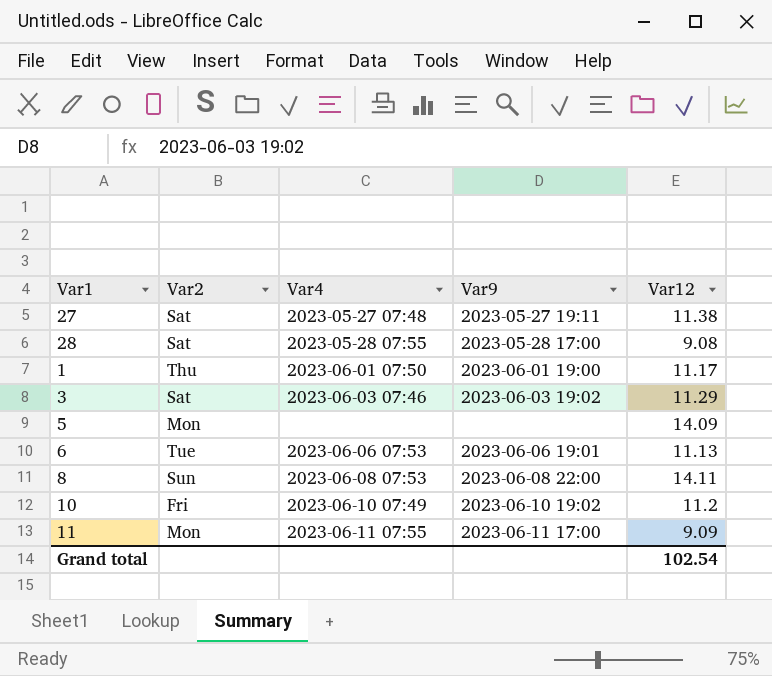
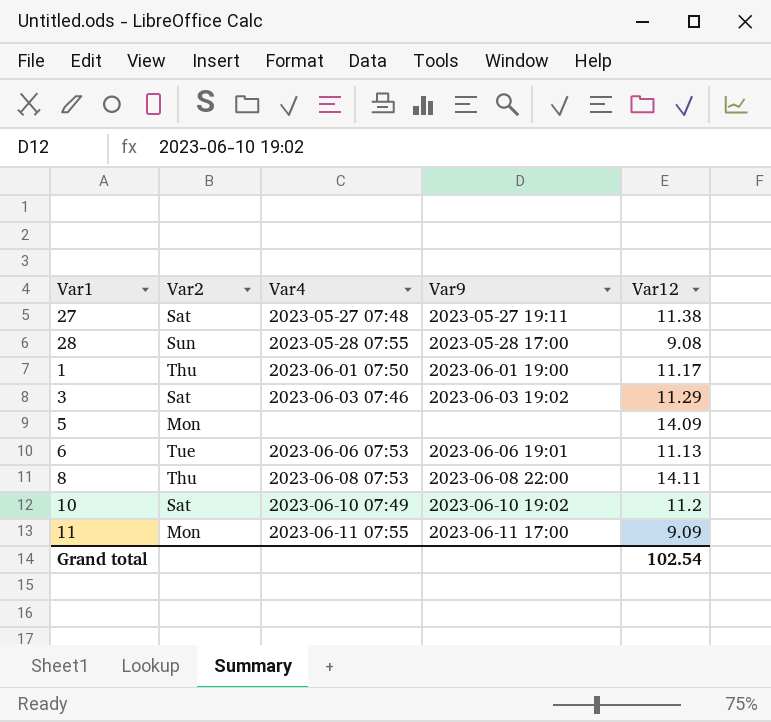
28 | Var2: Sat -> Sun
8 | Var2: Sun -> Thu
10 | Var2: Fri -> Sat

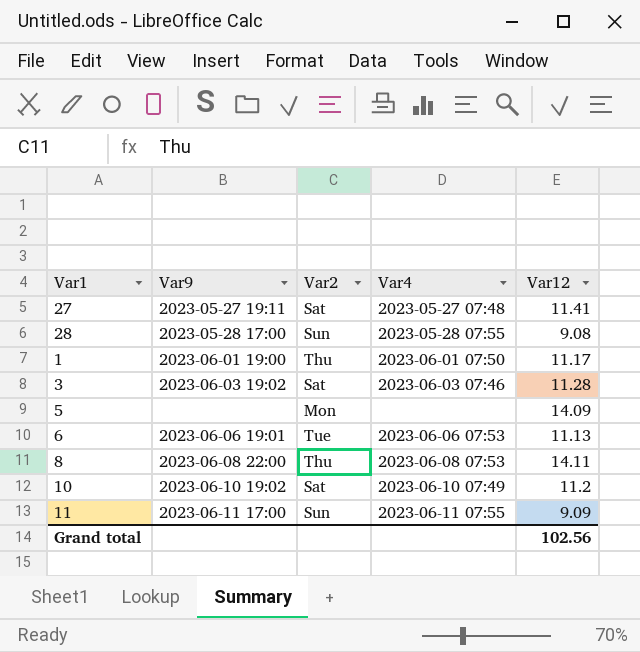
column Var9 | position: 4 -> 2
27 | Var12: 11.38 -> 11.41
3 | Var12: 11.29 -> 11.28
11 | Var2: Mon -> Sun
Grand total | Var12: 102.54 -> 102.56

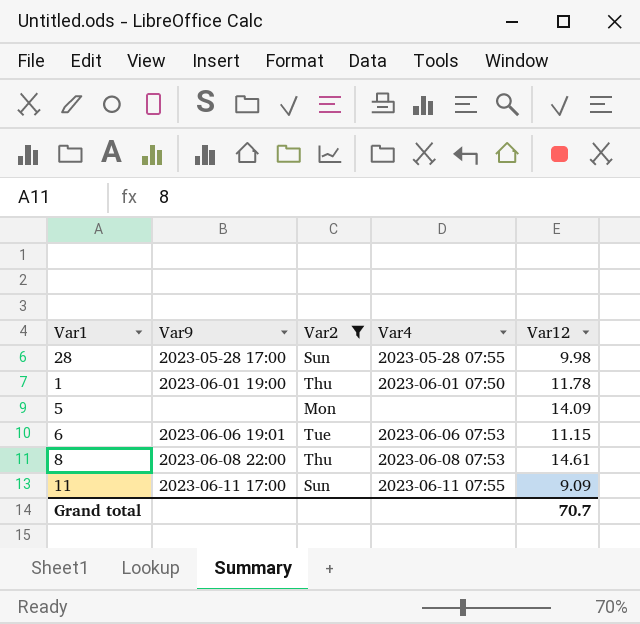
filter: none -> Var2 != Sat
28 | Var12: 9.08 -> 9.98
1 | Var12: 11.17 -> 11.78
6 | Var12: 11.13 -> 11.15
8 | Var12: 14.11 -> 14.61
Grand total | Var12: 102.56 -> 70.7

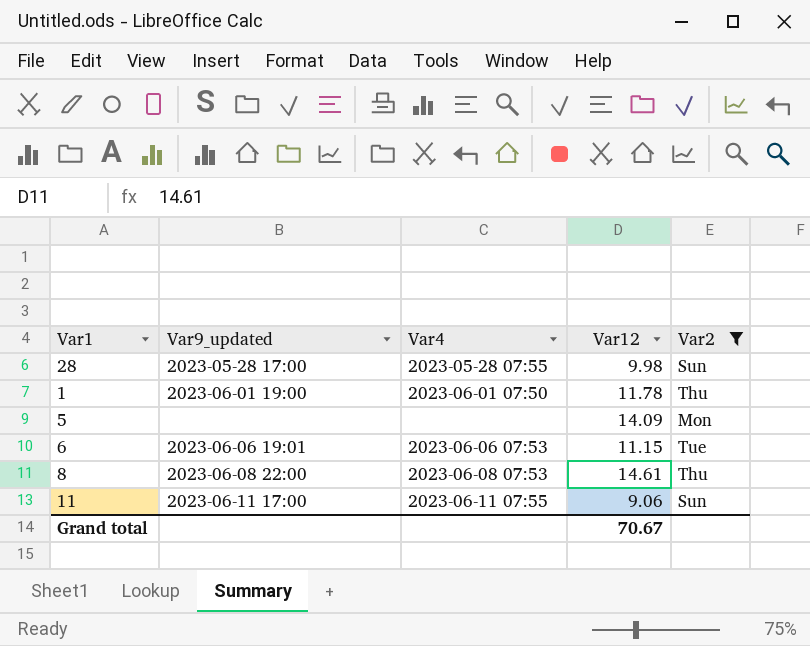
column name: Var9 -> Var9_updated
column Var2 | position: 3 -> 5
11 | Var12: 9.09 -> 9.06
Grand total | Var12: 70.7 -> 70.67

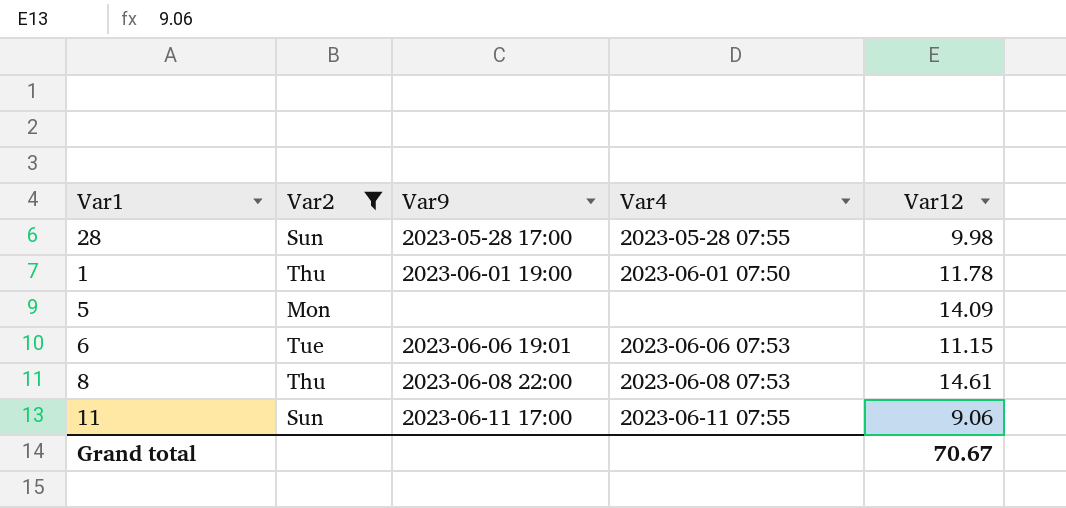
column Var2 | position: 5 -> 2
column name: Var9_updated -> Var9

